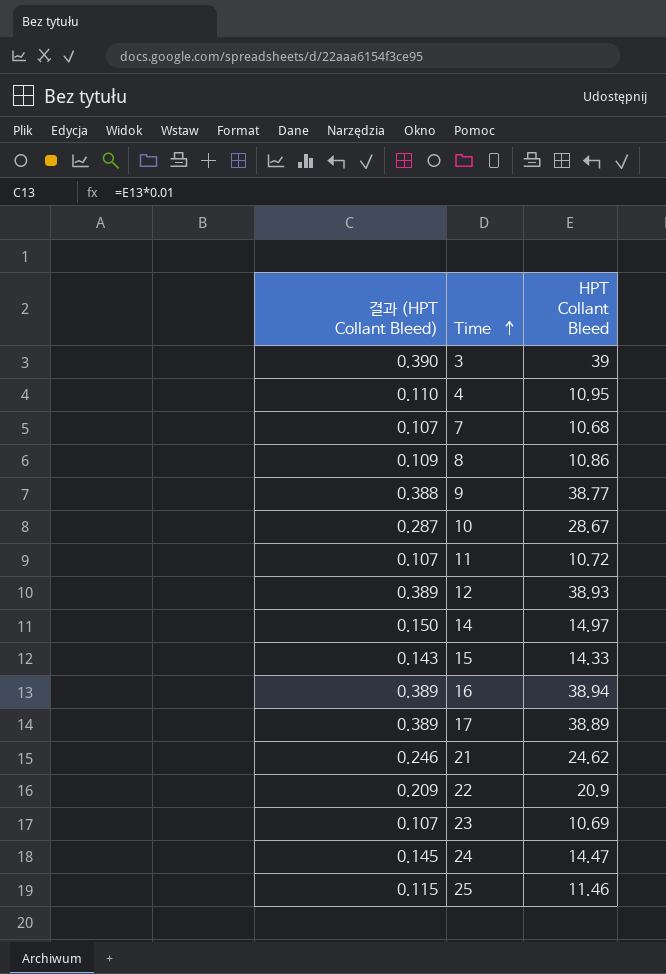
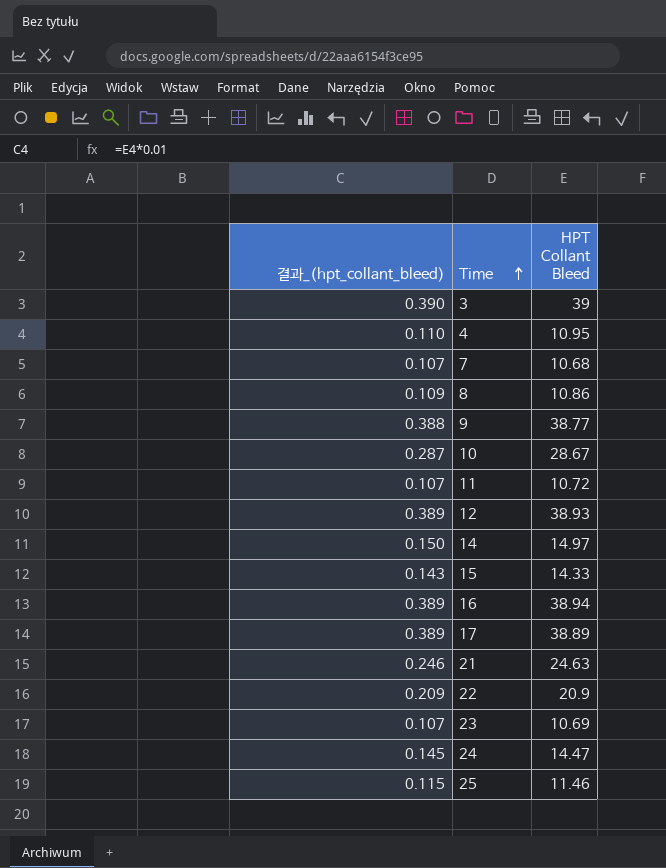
column name: 결과 (HPT Collant Bleed) -> 결과_(hpt_collant_bleed)
21 | HPT Collant Bleed: 24.62 -> 24.63

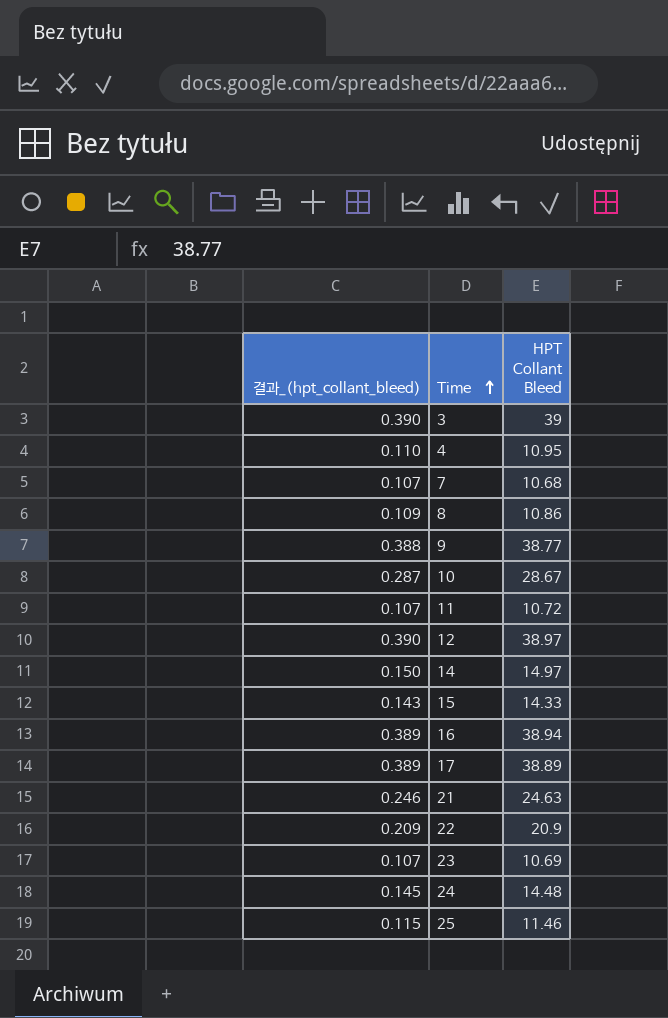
12 | 결과_(hpt_collant_bleed): 0.389 -> 0.390
12 | HPT Collant Bleed: 38.93 -> 38.97
24 | HPT Collant Bleed: 14.47 -> 14.48

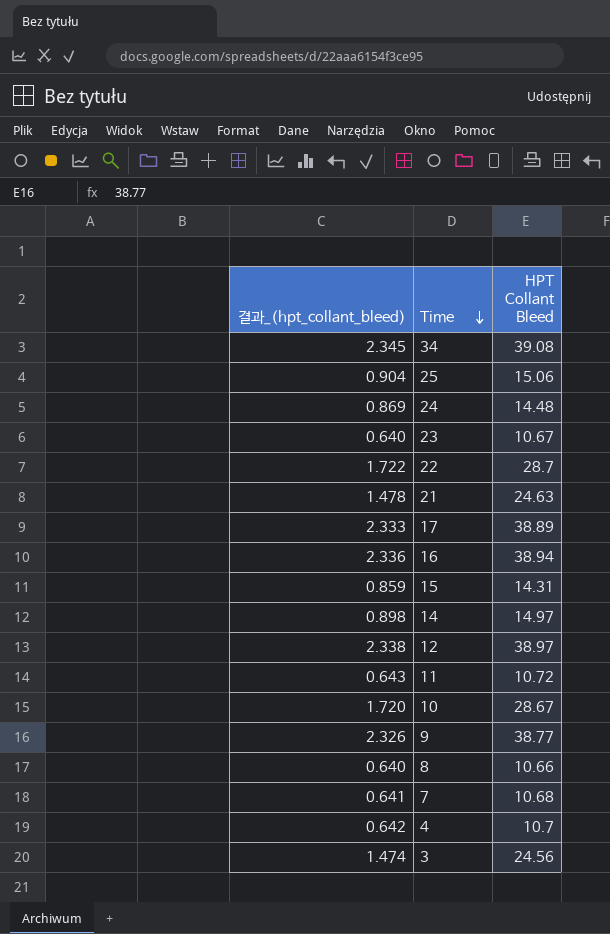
row order: Time ascending -> Time descending
column 결과_(hpt_collant_bleed) | formula: [HPT Collant Bleed] * 0.01 -> [HPT Collant Bleed] * 0.06
row 34: none -> 2.345 | 39.08
25 | HPT Collant Bleed: 11.46 -> 15.06
23 | HPT Collant Bleed: 10.69 -> 10.67
22 | HPT Collant Bleed: 20.9 -> 28.7
15 | HPT Collant Bleed: 14.33 -> 14.31
8 | HPT Collant Bleed: 10.86 -> 10.66
4 | HPT Collant Bleed: 10.95 -> 10.7
3 | HPT Collant Bleed: 39 -> 24.56

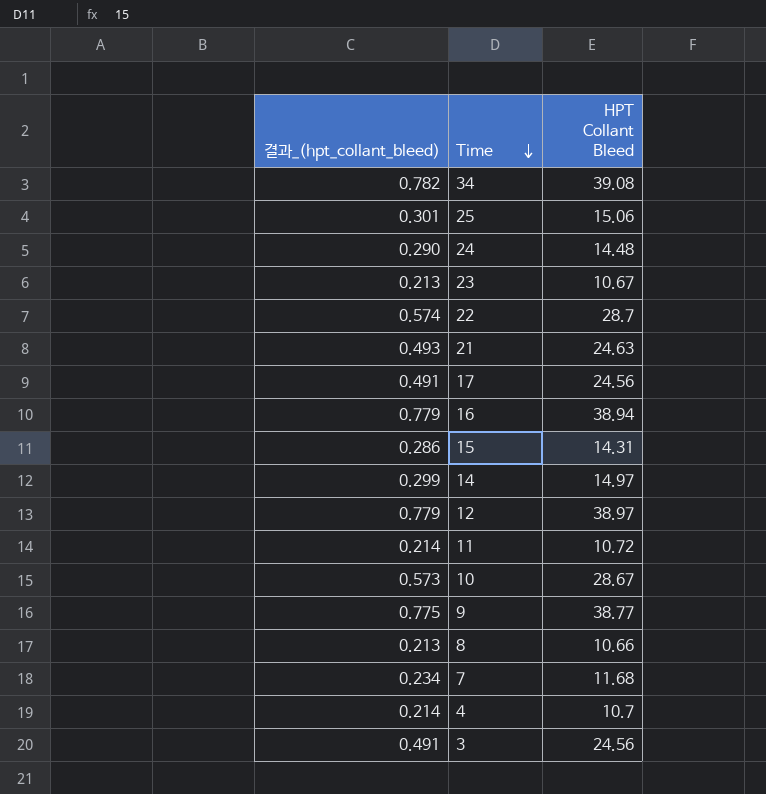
column 결과_(hpt_collant_bleed) | formula: [HPT Collant Bleed] * 0.06 -> [HPT Collant Bleed] * 0.02
17 | HPT Collant Bleed: 38.89 -> 24.56
7 | HPT Collant Bleed: 10.68 -> 11.68

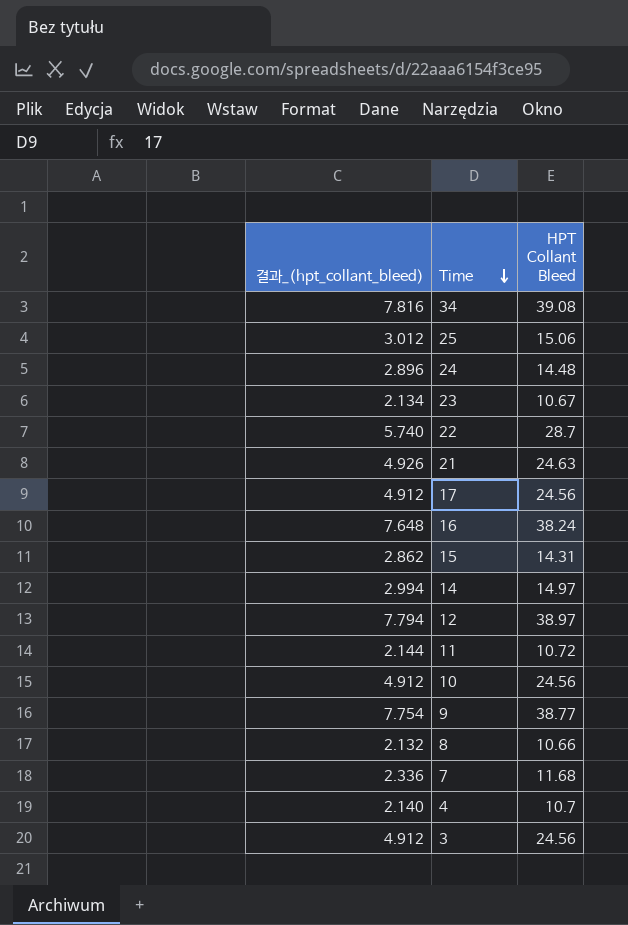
column 결과_(hpt_collant_bleed) | formula: [HPT Collant Bleed] * 0.02 -> [HPT Collant Bleed] * 0.2
16 | HPT Collant Bleed: 38.94 -> 38.24
10 | HPT Collant Bleed: 28.67 -> 24.56

